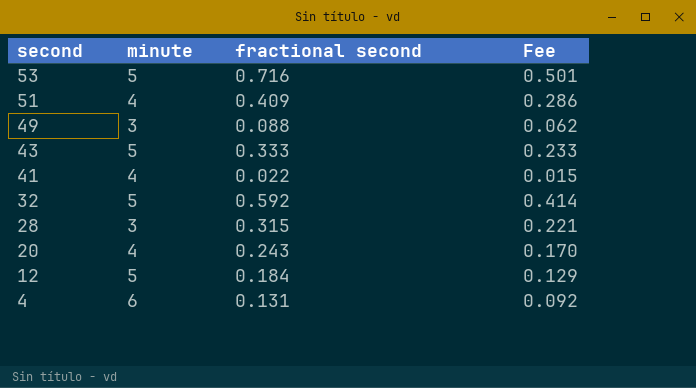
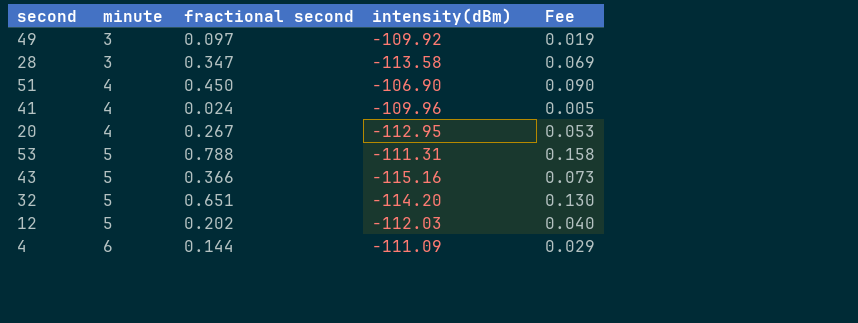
row order: second descending -> minute ascending
column intensity(dBm) | position: none -> 4
column Fee | formula: [fractional second] * 0.7 -> [fractional second] * 0.2
49 | fractional second: 0.088 -> 0.097
28 | fractional second: 0.315 -> 0.347
51 | fractional second: 0.409 -> 0.450
41 | fractional second: 0.022 -> 0.024
20 | fractional second: 0.243 -> 0.267
53 | fractional second: 0.716 -> 0.788
43 | fractional second: 0.333 -> 0.366
32 | fractional second: 0.592 -> 0.651
12 | fractional second: 0.184 -> 0.202
4 | fractional second: 0.131 -> 0.144

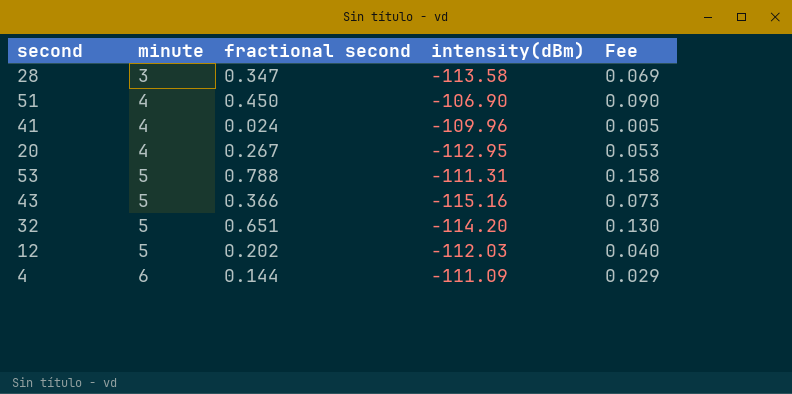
row 49: 3 | 0.097 | -109.92 | 0.019 -> none

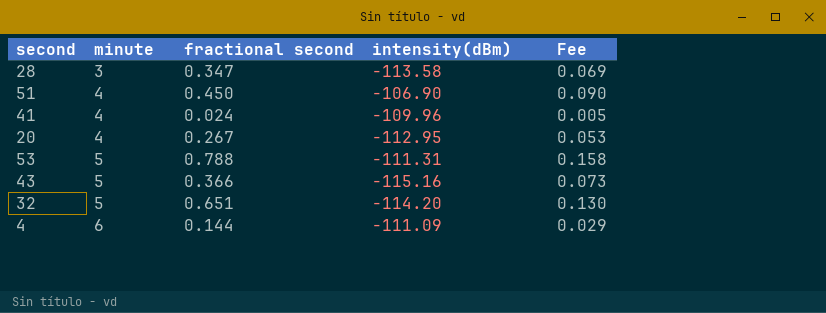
row 12: 5 | 0.202 | -112.03 | 0.040 -> none

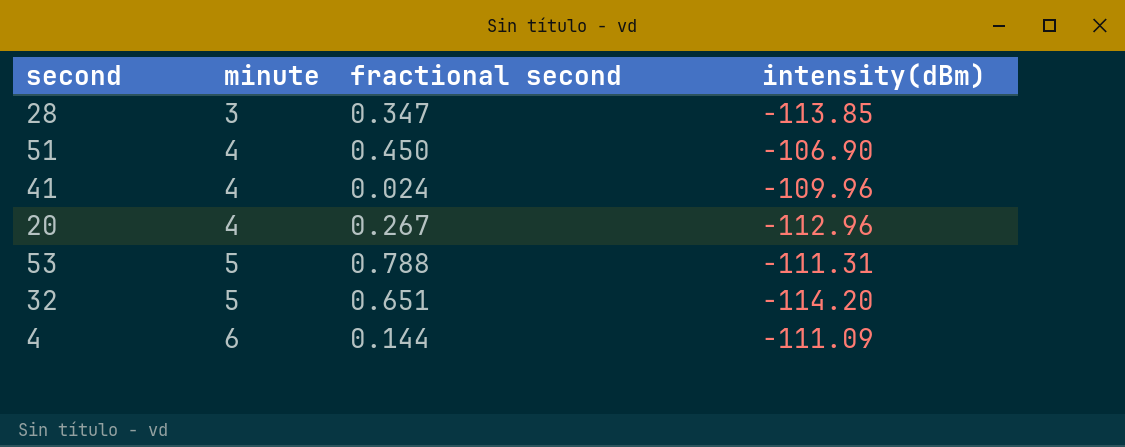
column Fee | formula: [fractional second] * 0.2 -> none
row 43: 5 | 0.366 | -115.16 | 0.073 -> none
28 | intensity(dBm): -113.58 -> -113.85
20 | intensity(dBm): -112.95 -> -112.96

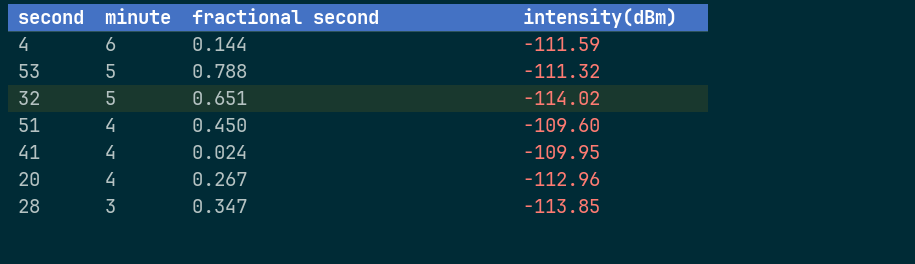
row order: minute ascending -> minute descending
4 | intensity(dBm): -111.09 -> -111.59
53 | intensity(dBm): -111.31 -> -111.32
32 | intensity(dBm): -114.20 -> -114.02
51 | intensity(dBm): -106.90 -> -109.60
41 | intensity(dBm): -109.96 -> -109.95

